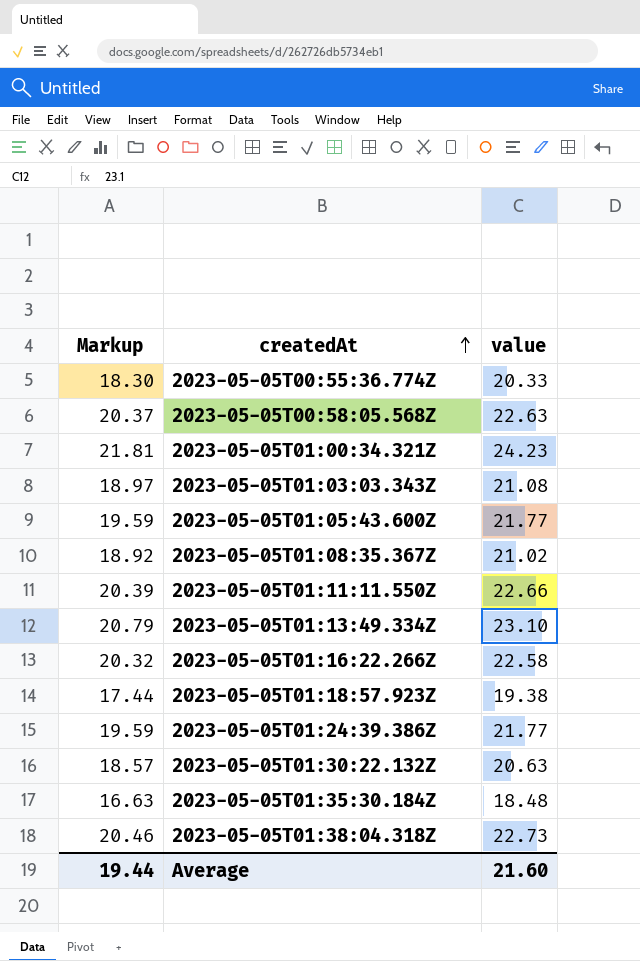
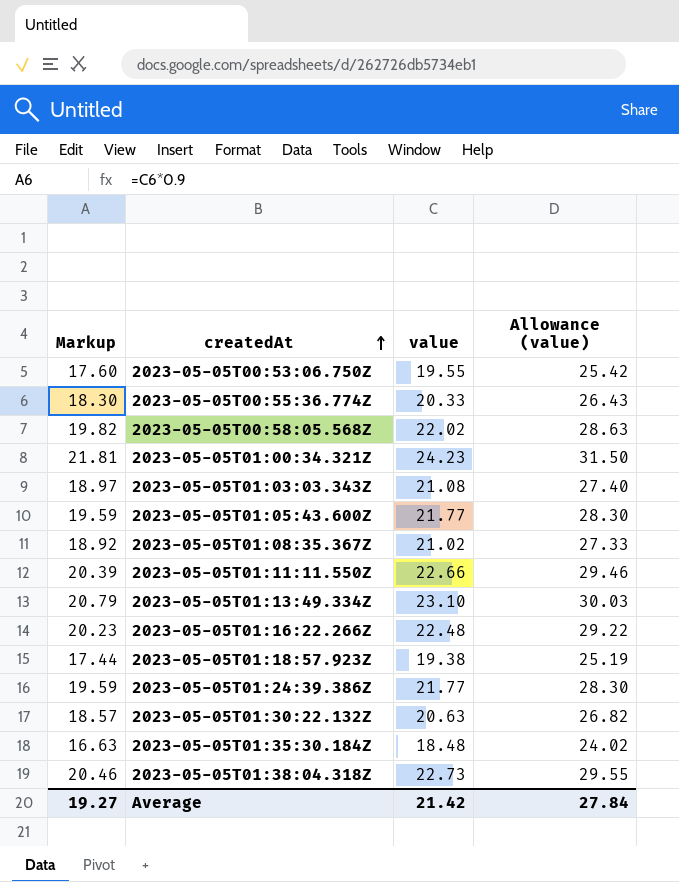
column Allowance (value) | formula: none -> [value] * 1.3
row 2023-05-05T00:53:06.750Z: none -> 17.60 | 19.55 | 25.42
2023-05-05T00:58:05.568Z | Markup: 20.37 -> 19.82
2023-05-05T00:58:05.568Z | value: 22.63 -> 22.02
2023-05-05T01:16:22.266Z | Markup: 20.32 -> 20.23
2023-05-05T01:16:22.266Z | value: 22.58 -> 22.48
Average | Markup: 19.44 -> 19.27
Average | value: 21.60 -> 21.42

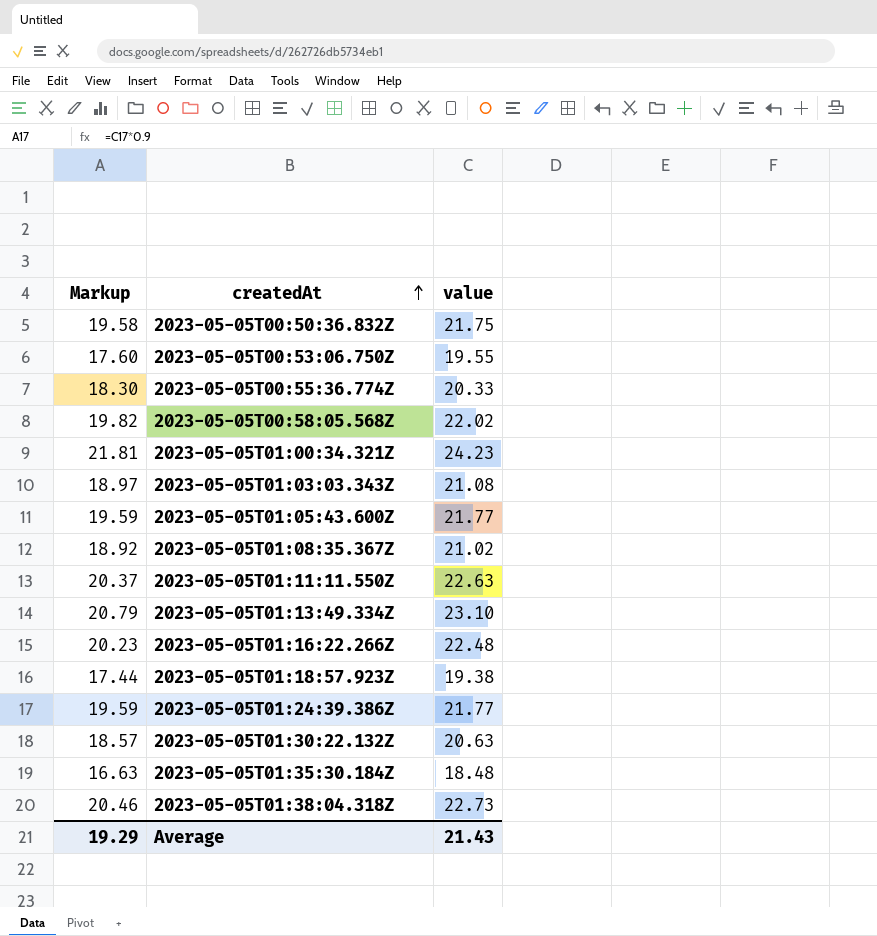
column Allowance (value) | formula: [value] * 1.3 -> none
row 2023-05-05T00:50:36.832Z: none -> 19.58 | 21.75
2023-05-05T01:11:11.550Z | Markup: 20.39 -> 20.37
2023-05-05T01:11:11.550Z | value: 22.66 -> 22.63
Average | Markup: 19.27 -> 19.29
Average | value: 21.42 -> 21.43

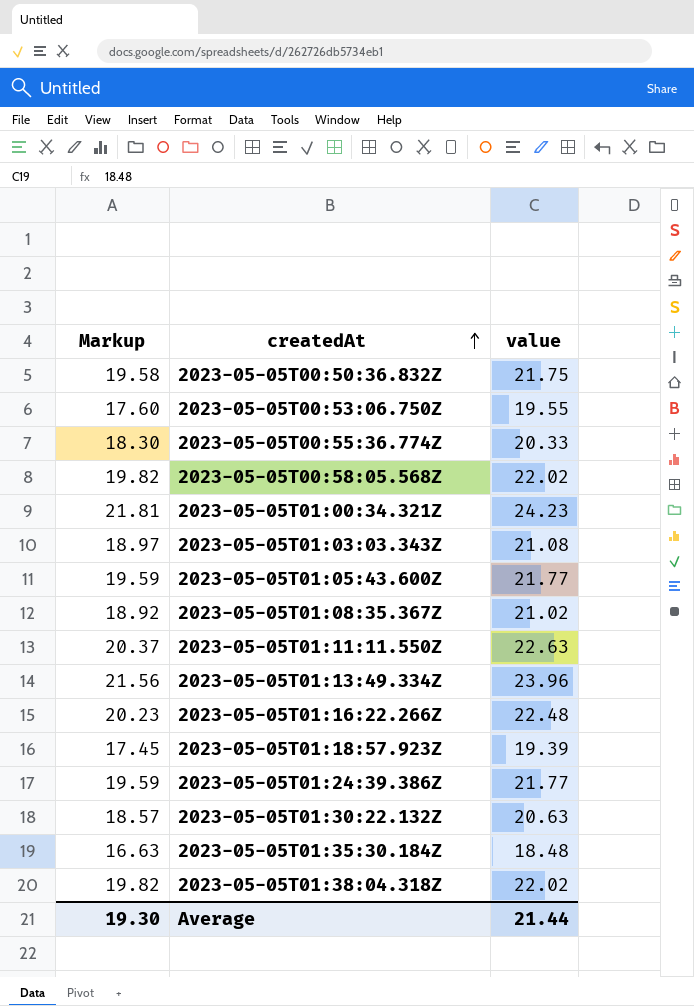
2023-05-05T01:13:49.334Z | Markup: 20.79 -> 21.56
2023-05-05T01:13:49.334Z | value: 23.10 -> 23.96
2023-05-05T01:18:57.923Z | Markup: 17.44 -> 17.45
2023-05-05T01:18:57.923Z | value: 19.38 -> 19.39
2023-05-05T01:38:04.318Z | Markup: 20.46 -> 19.82
2023-05-05T01:38:04.318Z | value: 22.73 -> 22.02
Average | Markup: 19.29 -> 19.30
Average | value: 21.43 -> 21.44

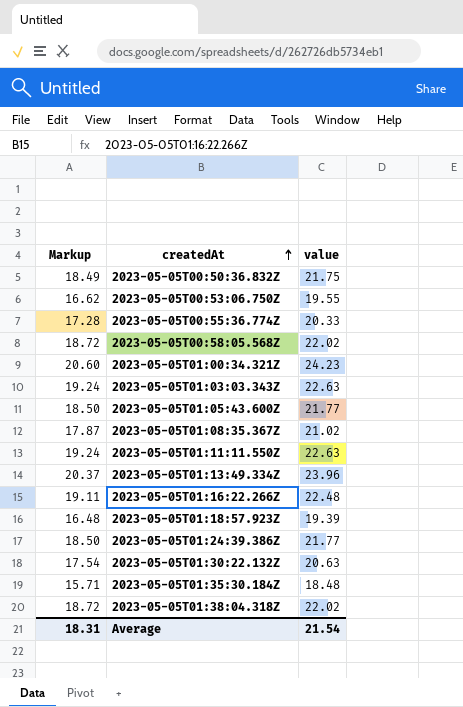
column Markup | formula: [value] * 0.9 -> [value] * 0.85
2023-05-05T01:03:03.343Z | value: 21.08 -> 22.63
Average | Markup: 19.30 -> 18.31
Average | value: 21.44 -> 21.54

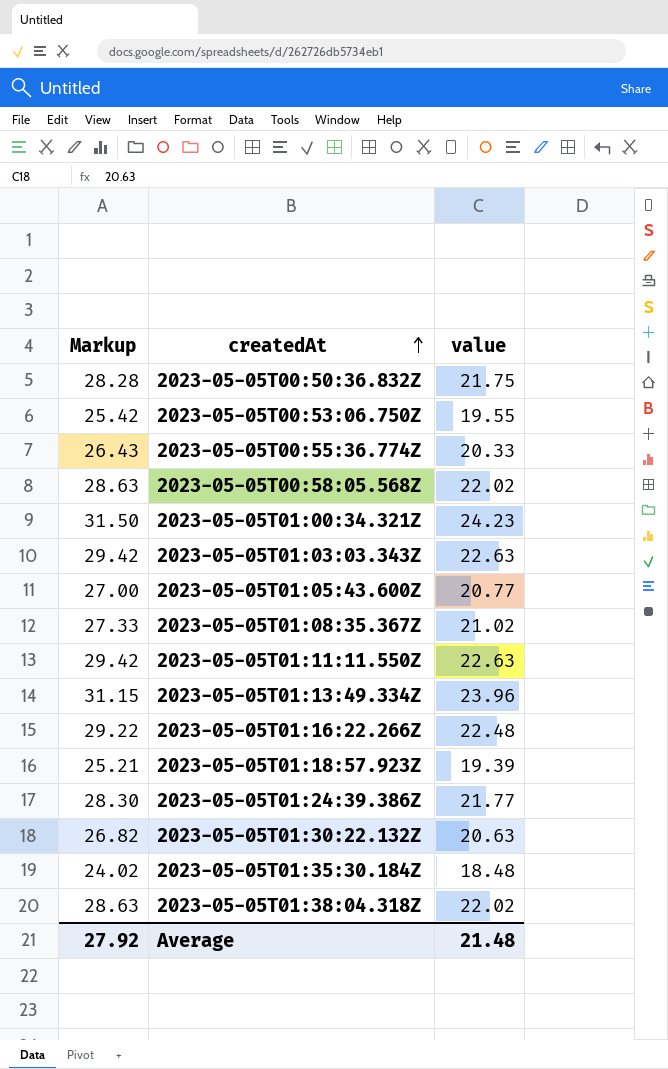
column Markup | formula: [value] * 0.85 -> [value] * 1.3
2023-05-05T01:05:43.600Z | value: 21.77 -> 20.77
Average | Markup: 18.31 -> 27.92
Average | value: 21.54 -> 21.48

